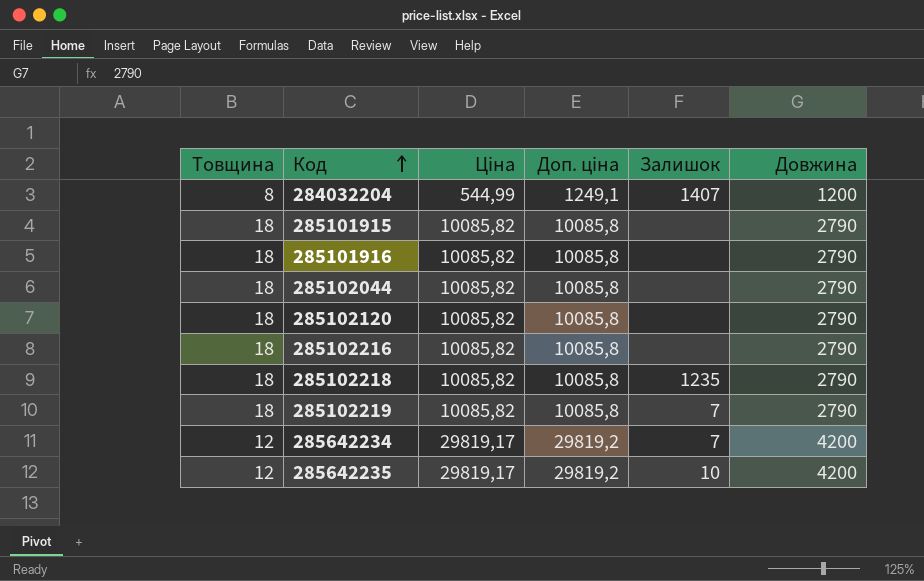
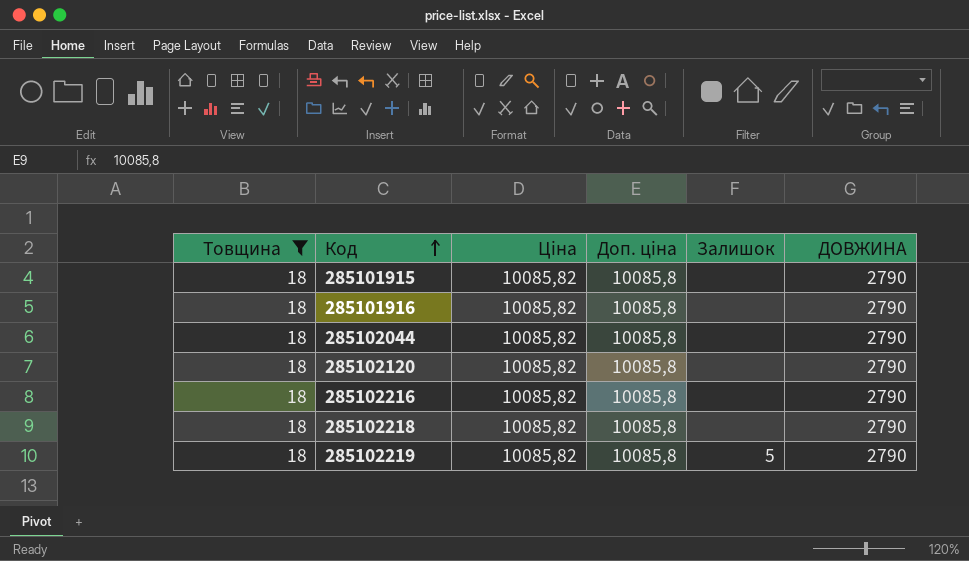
filter: none -> Товщина = 18
column name: Довжина -> ДОВЖИНА
285102218 | Залишок: 1235 -> none
285102219 | Залишок: 7 -> 5

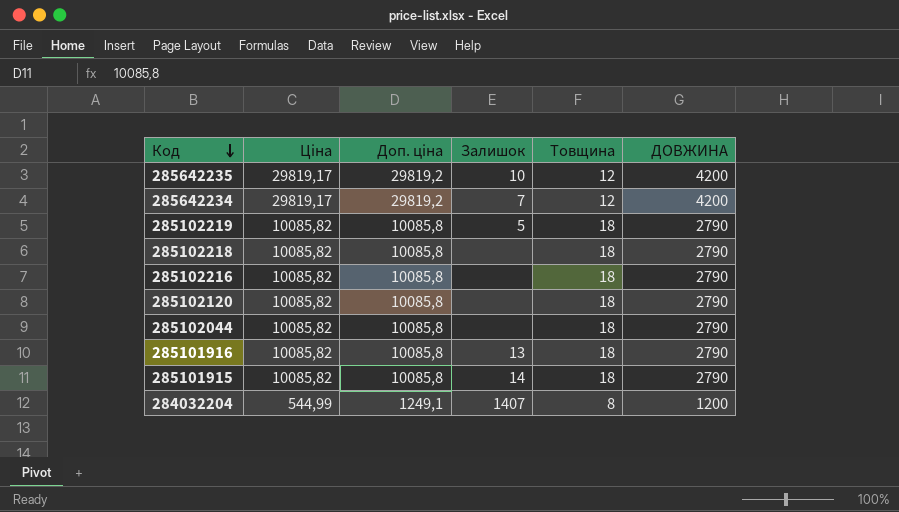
filter: Товщина = 18 -> none
row order: Код ascending -> Код descending
column Товщина | position: 1 -> 5
285101916 | Залишок: none -> 13
285101915 | Залишок: none -> 14

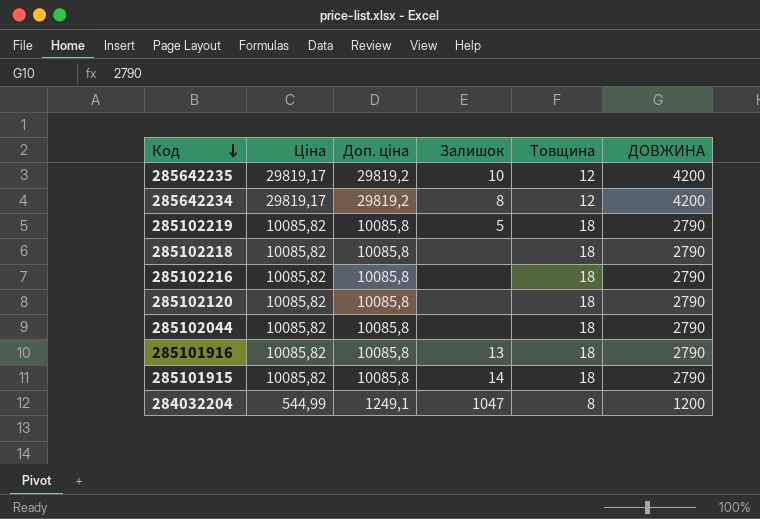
285642234 | Залишок: 7 -> 8
284032204 | Залишок: 1407 -> 1047

